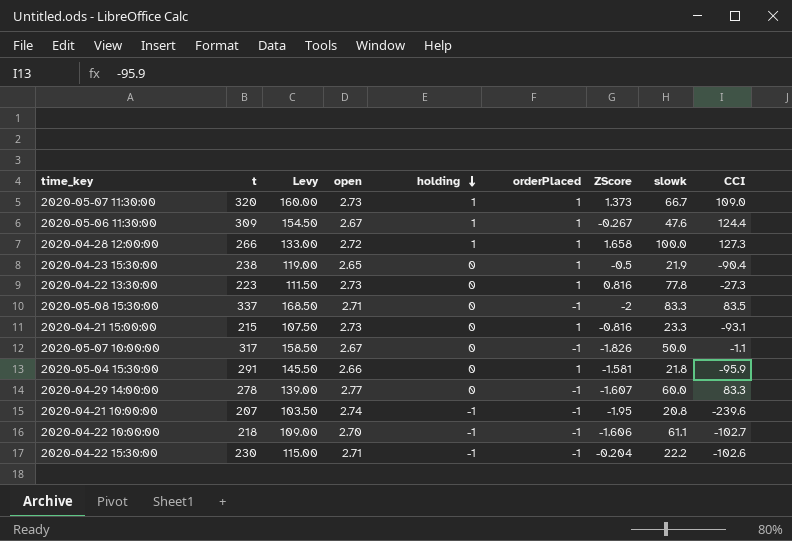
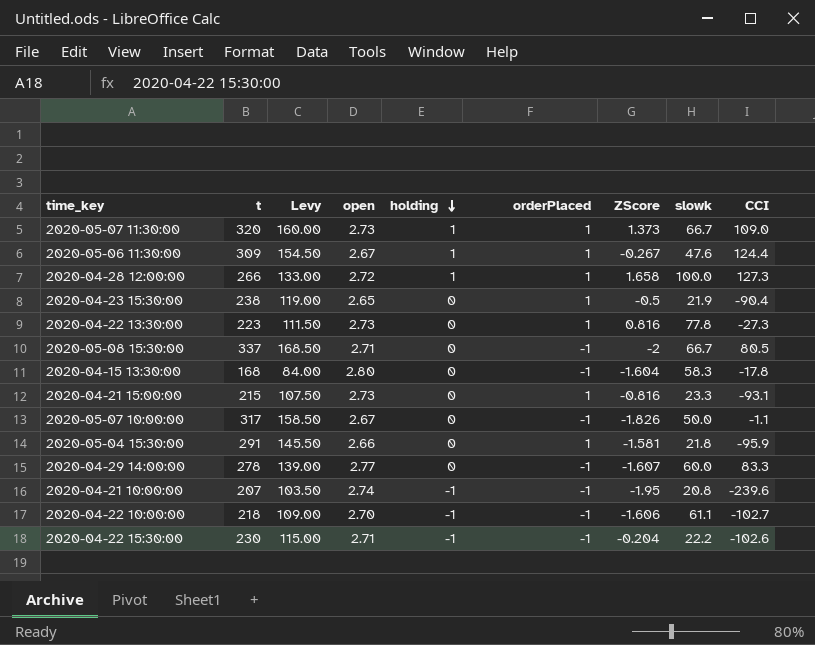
2020-05-08 15:30:00 | slowk: 83.3 -> 66.7
2020-05-08 15:30:00 | CCI: 83.5 -> 80.5
row 2020-04-15 13:30:00: none -> 168 | 84.00 | 2.80 | 0 | -1 | -1.604 | 58.3 | -17.8

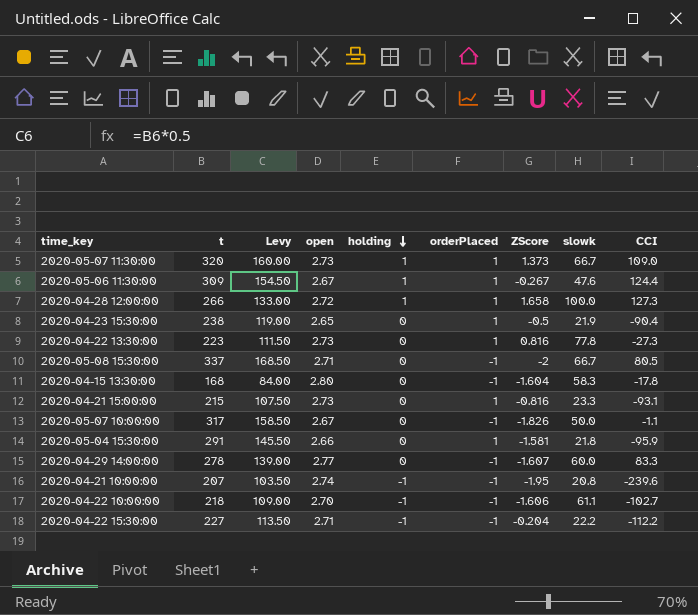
2020-04-22 15:30:00 | t: 230 -> 227
2020-04-22 15:30:00 | Levy: 115.00 -> 113.50
2020-04-22 15:30:00 | CCI: -102.6 -> -112.2

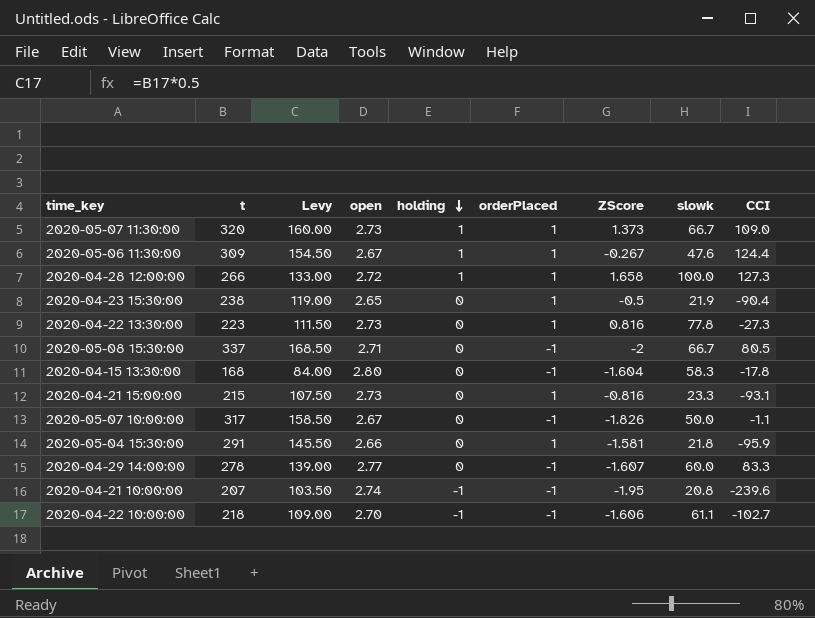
row 2020-04-22 15:30:00: 227 | 113.50 | 2.71 | -1 | -1 | -0.204 | 22.2 | -112.2 -> none

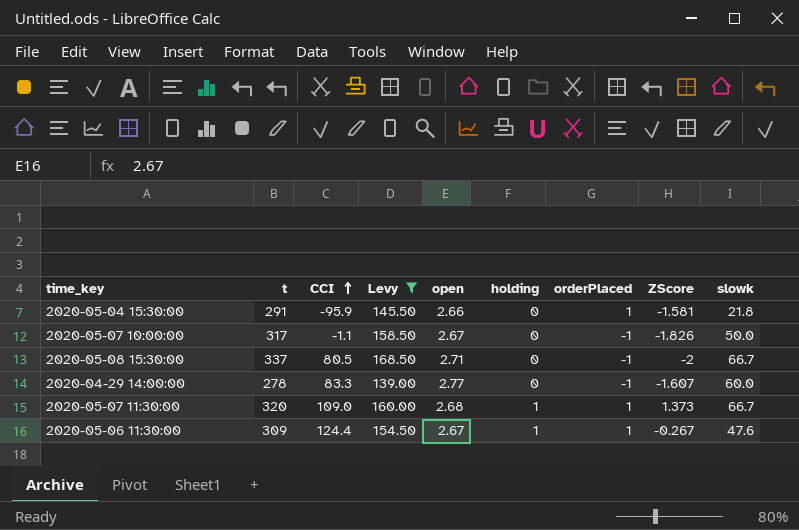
filter: none -> Levy >= 139.00
row order: holding descending -> CCI ascending
column CCI | position: 9 -> 3
2020-05-07 11:30:00 | open: 2.73 -> 2.68

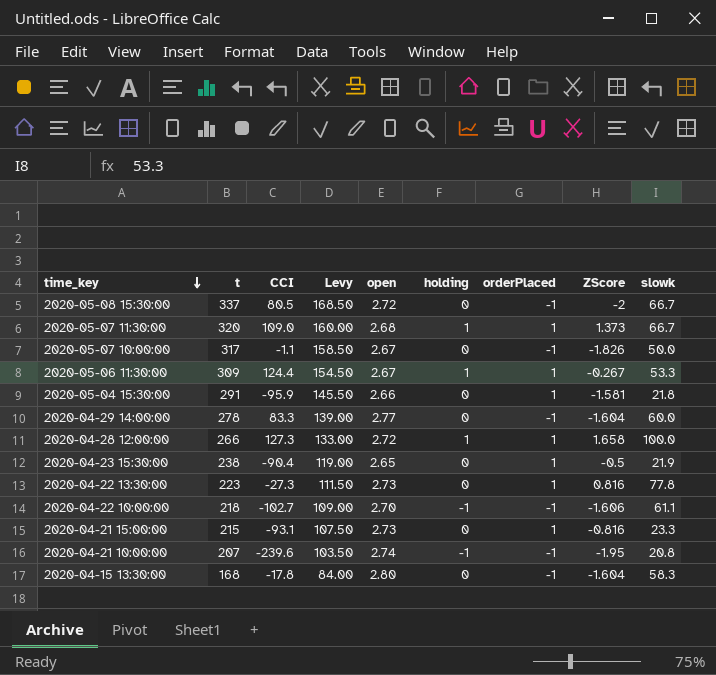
filter: Levy >= 139.00 -> none
row order: CCI ascending -> time_key descending
2020-05-08 15:30:00 | open: 2.71 -> 2.72
2020-05-06 11:30:00 | slowk: 47.6 -> 53.3
2020-04-29 14:00:00 | ZScore: -1.607 -> -1.604

